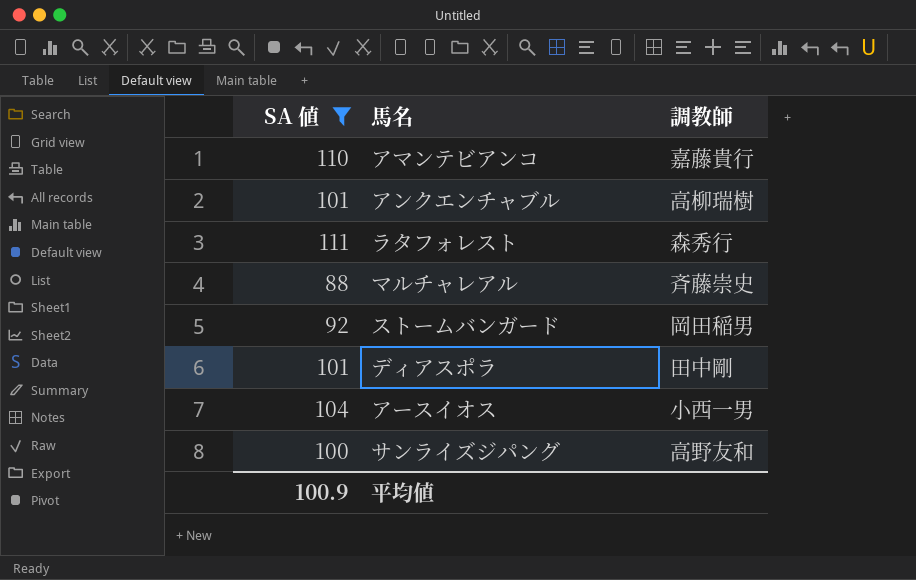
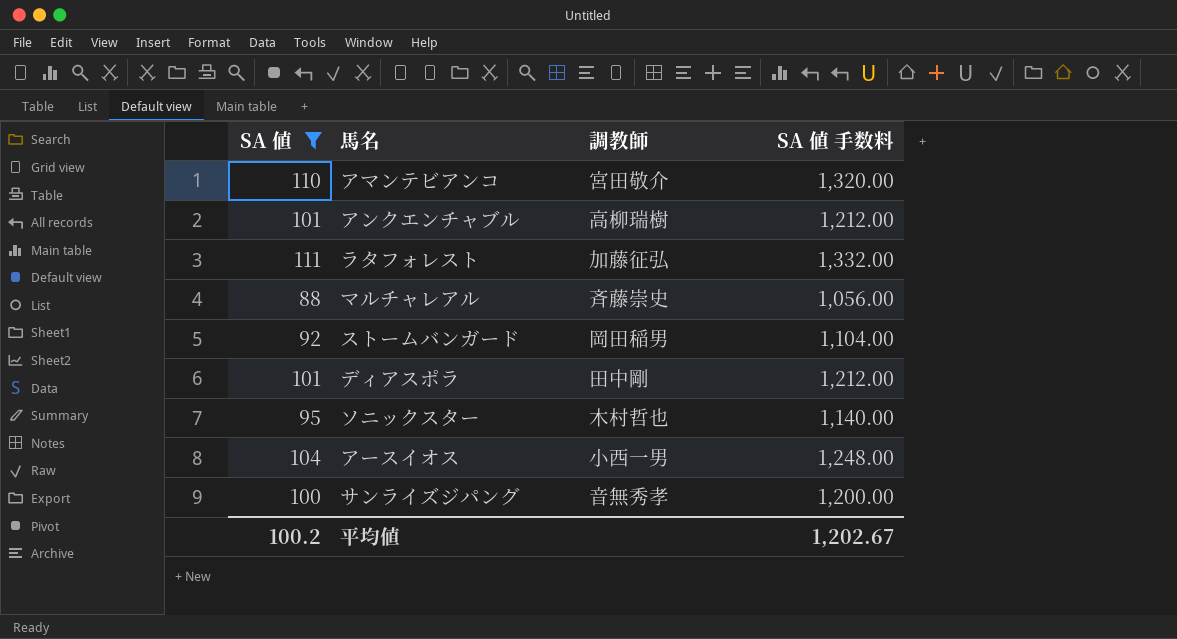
column SA 値 手数料 | formula: none -> [SA 値] * 12
アマンテビアンコ | 調教師: 嘉藤貴行 -> 宮田敬介
ラタフォレスト | 調教師: 森秀行 -> 加藤征弘
row ソニックスター: none -> 95 | 木村哲也 | 1,140.00
サンライズジパング | 調教師: 高野友和 -> 音無秀孝
平均値 | SA 値: 100.9 -> 100.2

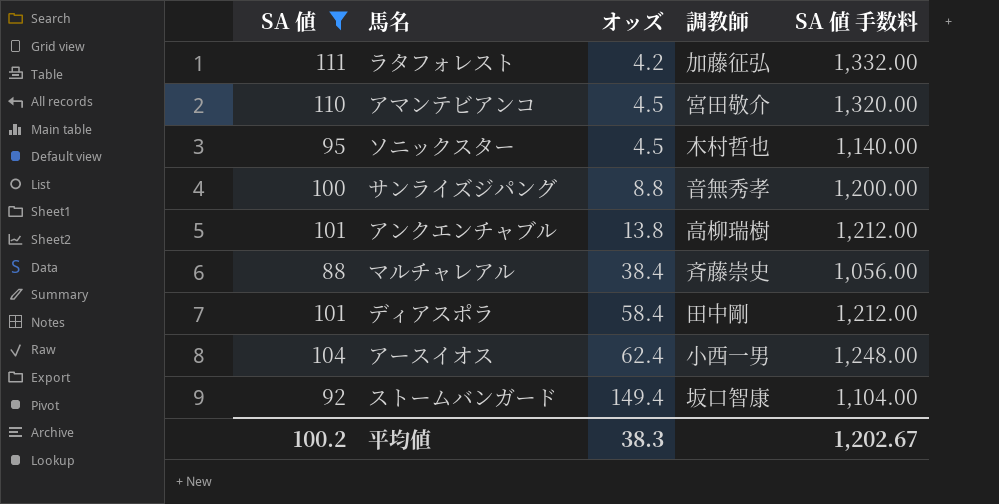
row order: none -> オッズ ascending
column オッズ | position: none -> 3
ストームバンガード | 調教師: 岡田稲男 -> 坂口智康

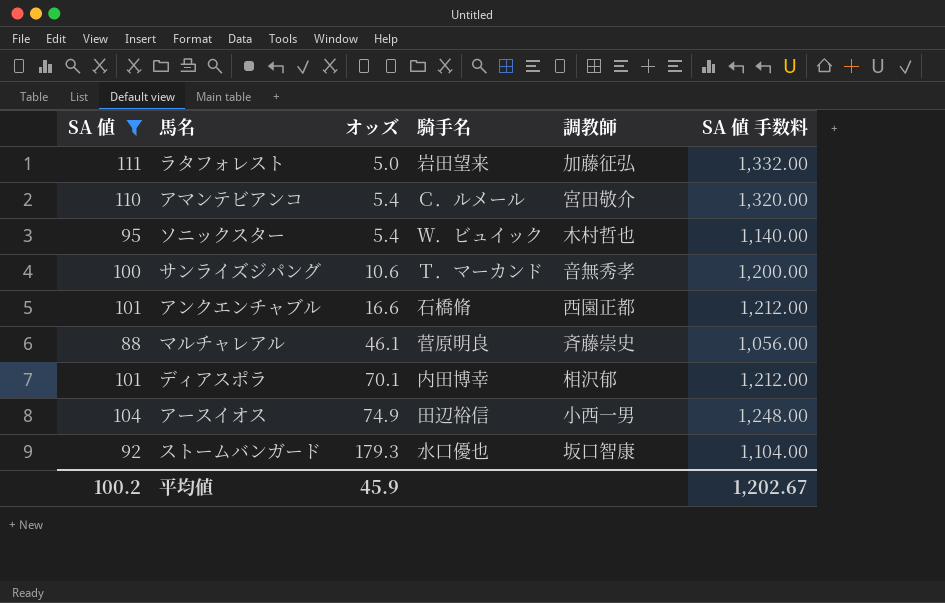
column 騎手名 | position: none -> 4
ラタフォレスト | オッズ: 4.2 -> 5.0
アマンテビアンコ | オッズ: 4.5 -> 5.4
ソニックスター | オッズ: 4.5 -> 5.4
サンライズジパング | オッズ: 8.8 -> 10.6
アンクエンチャブル | オッズ: 13.8 -> 16.6
アンクエンチャブル | 調教師: 高柳瑞樹 -> 西園正都
マルチャレアル | オッズ: 38.4 -> 46.1
ディアスポラ | オッズ: 58.4 -> 70.1
ディアスポラ | 調教師: 田中剛 -> 相沢郁
アースイオス | オッズ: 62.4 -> 74.9
ストームバンガード | オッズ: 149.4 -> 179.3
平均値 | オッズ: 38.3 -> 45.9

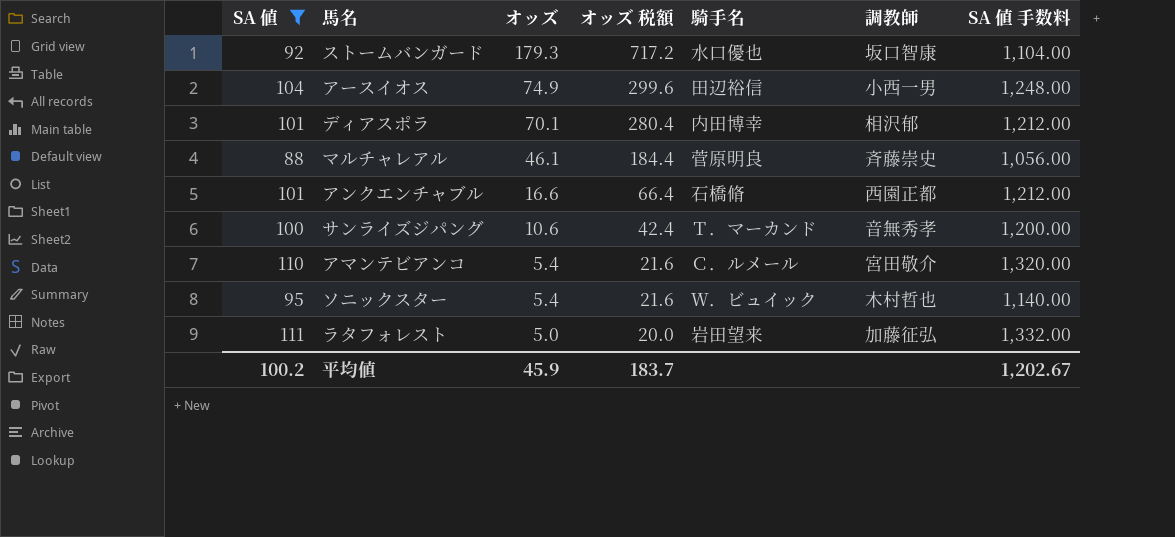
row order: オッズ ascending -> オッズ descending
column オッズ 税額 | formula: none -> [オッズ] * 4

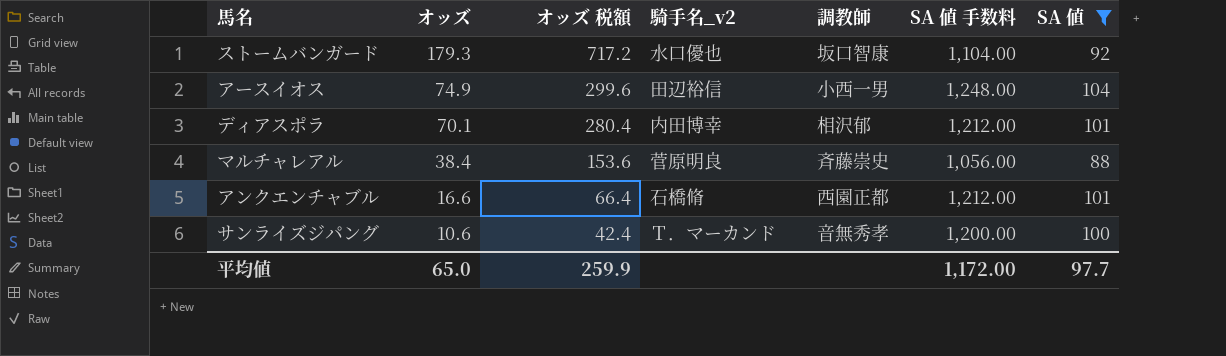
column name: 騎手名 -> 騎手名_v2
column SA 値 | position: 1 -> 7
row アマンテビアンコ: 110 | 5.4 | 21.6 | Ｃ．ルメール | 宮田敬介 | 1,320.00 -> none
row ソニックスター: 95 | 5.4 | 21.6 | Ｗ．ビュイック | 木村哲也 | 1,140.00 -> none
row ラタフォレスト: 111 | 5.0 | 20.0 | 岩田望来 | 加藤征弘 | 1,332.00 -> none
マルチャレアル | オッズ: 46.1 -> 38.4
マルチャレアル | オッズ 税額: 184.4 -> 153.6
平均値 | オッズ: 45.9 -> 65.0
平均値 | オッズ 税額: 183.7 -> 259.9
平均値 | SA 値 手数料: 1,202.67 -> 1,172.00
平均値 | SA 値: 100.2 -> 97.7

